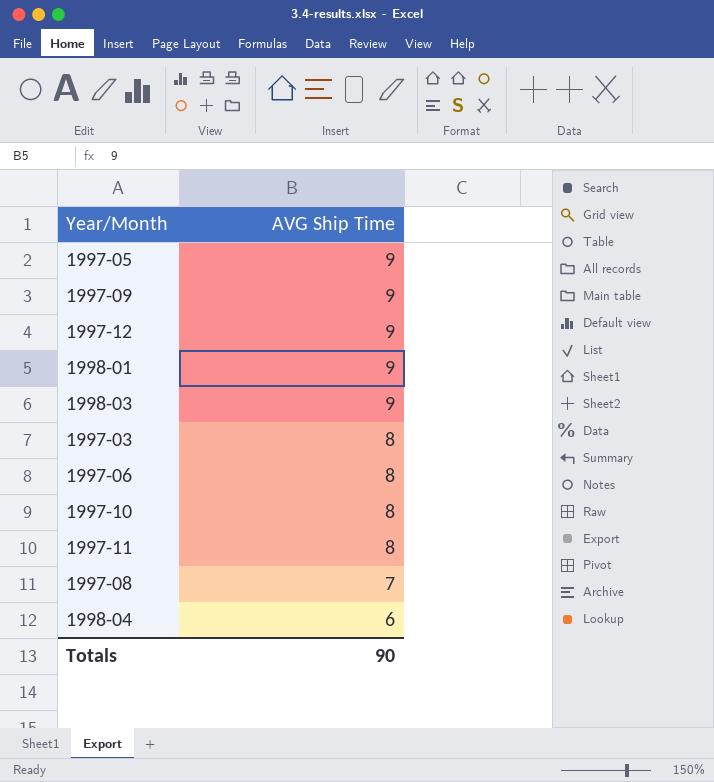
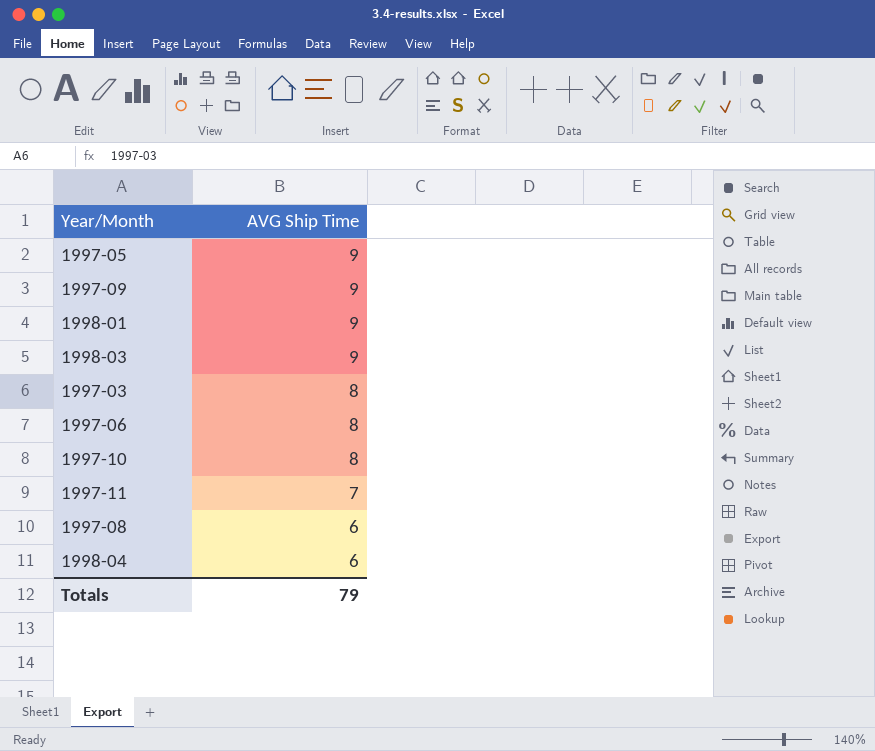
row 1997-12: 9 -> none
1997-11 | AVG Ship Time: 8 -> 7
1997-08 | AVG Ship Time: 7 -> 6
Totals | AVG Ship Time: 90 -> 79

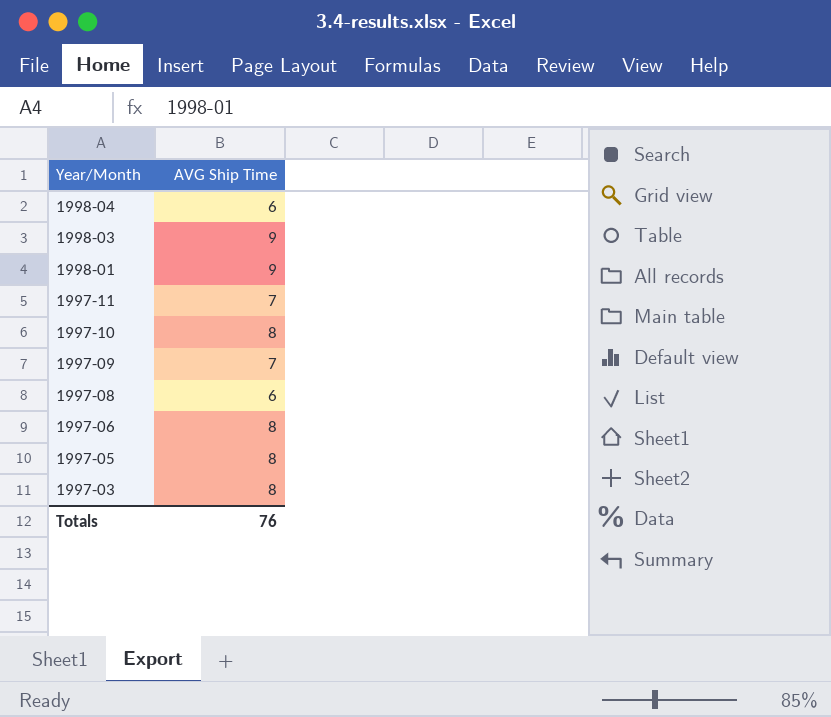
row order: AVG Ship Time descending -> Year/Month descending
1997-09 | AVG Ship Time: 9 -> 7
1997-05 | AVG Ship Time: 9 -> 8
Totals | AVG Ship Time: 79 -> 76

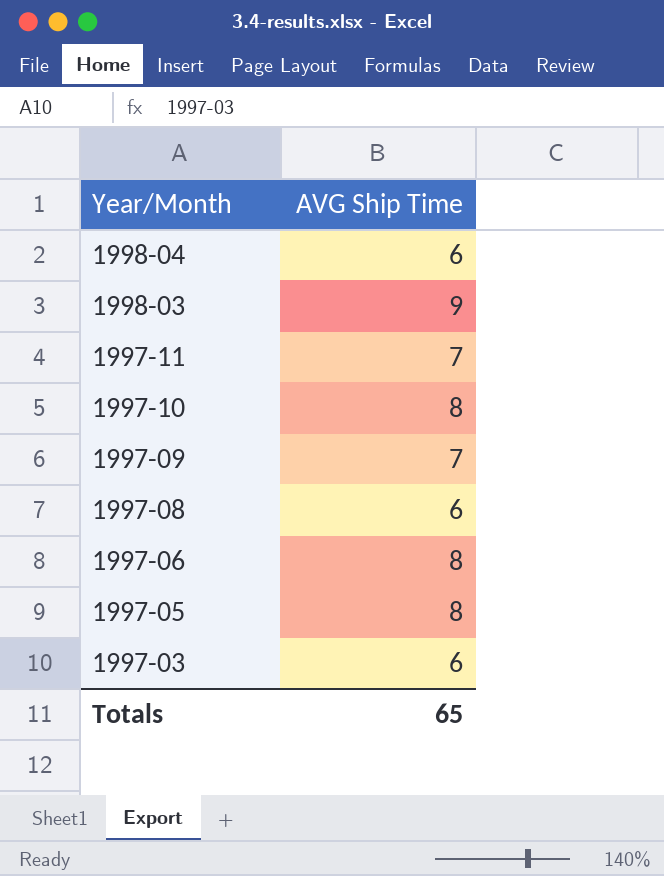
row 1998-01: 9 -> none
1997-03 | AVG Ship Time: 8 -> 6
Totals | AVG Ship Time: 76 -> 65

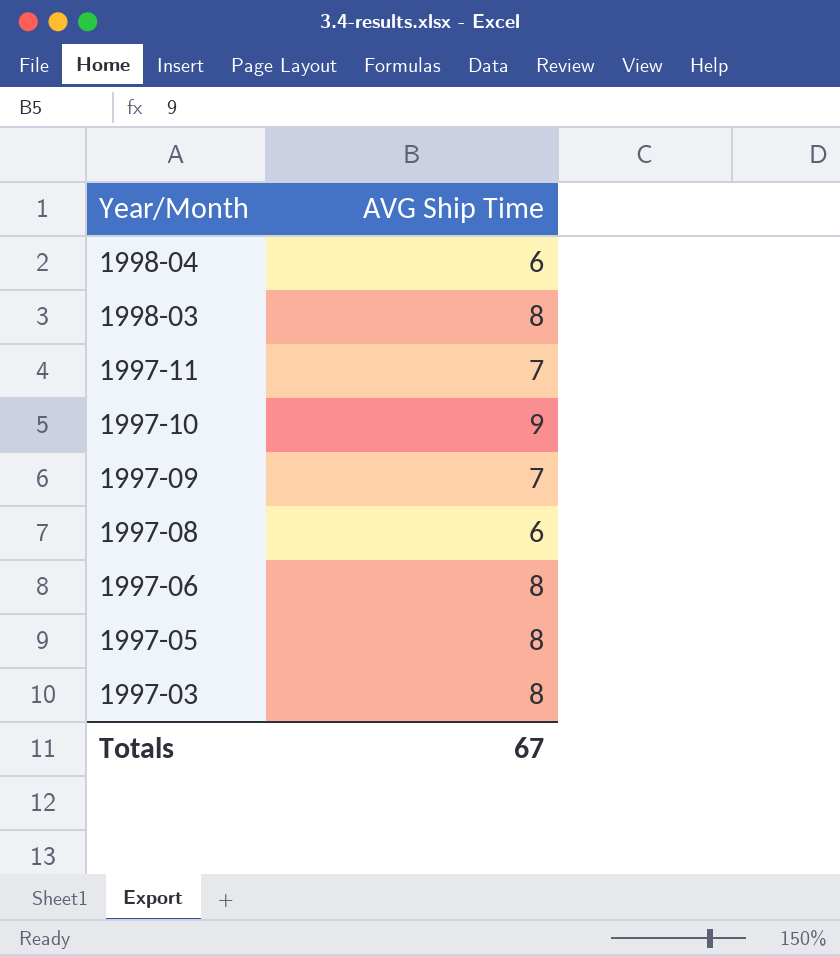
1998-03 | AVG Ship Time: 9 -> 8
1997-10 | AVG Ship Time: 8 -> 9
1997-03 | AVG Ship Time: 6 -> 8
Totals | AVG Ship Time: 65 -> 67

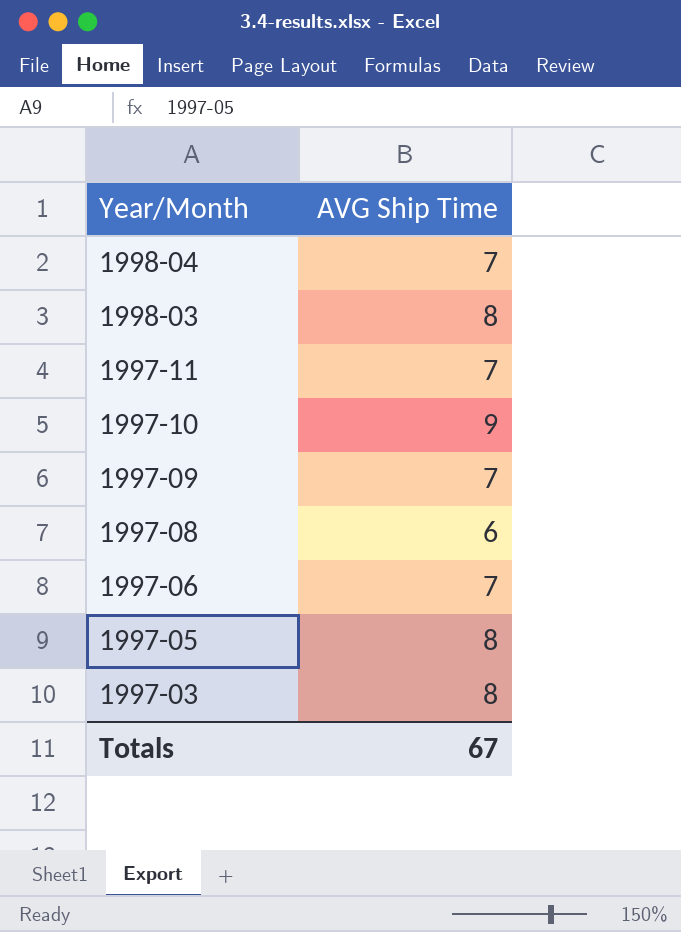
1998-04 | AVG Ship Time: 6 -> 7
1997-06 | AVG Ship Time: 8 -> 7

